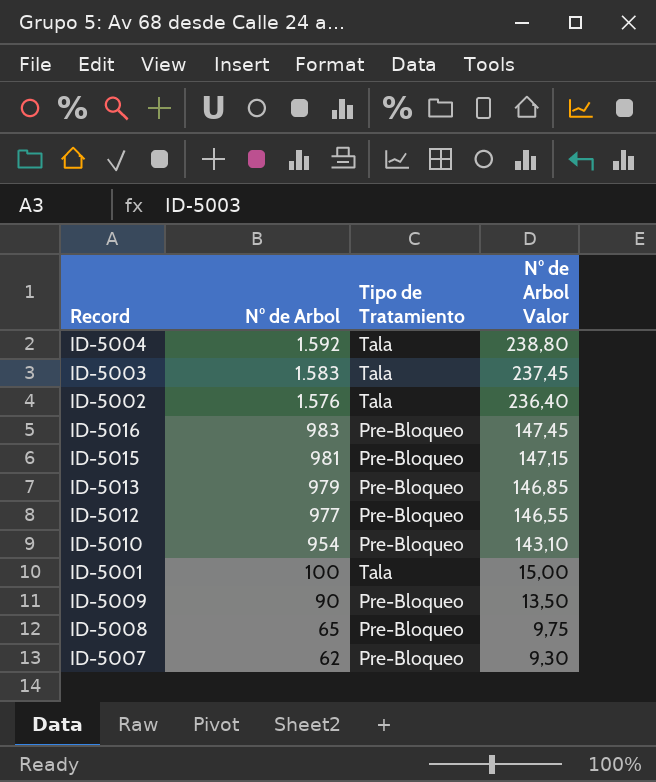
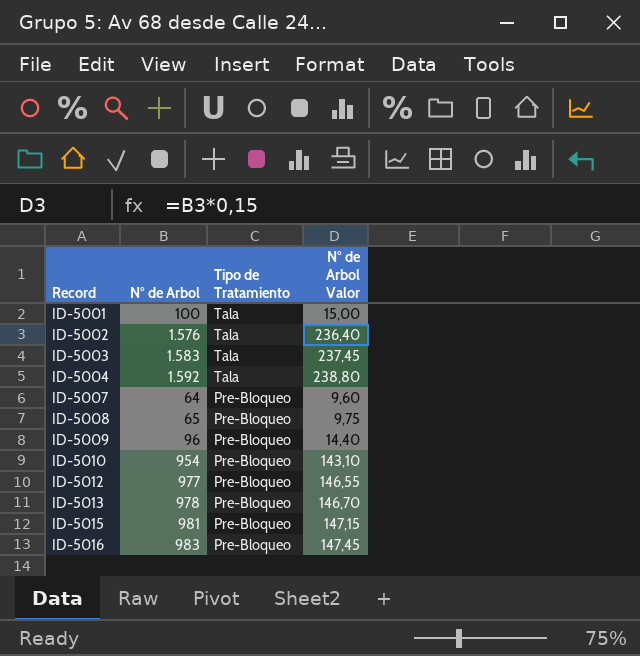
row order: N° de Arbol descending -> Record ascending
ID-5007 | N° de Arbol: 62 -> 64
ID-5007 | N° de Arbol Valor: 9,30 -> 9,60
ID-5009 | N° de Arbol: 90 -> 96
ID-5009 | N° de Arbol Valor: 13,50 -> 14,40
ID-5013 | N° de Arbol: 979 -> 978
ID-5013 | N° de Arbol Valor: 146,85 -> 146,70

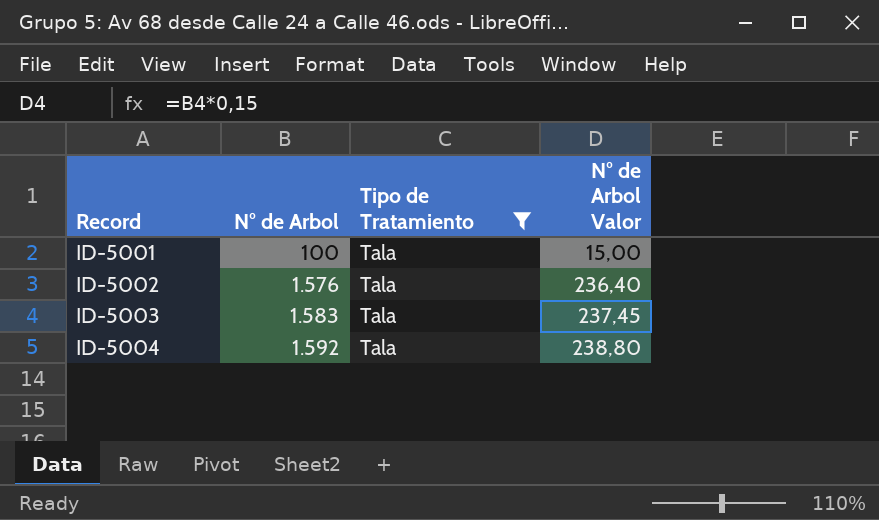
filter: none -> Tipo de Tratamiento = Tala

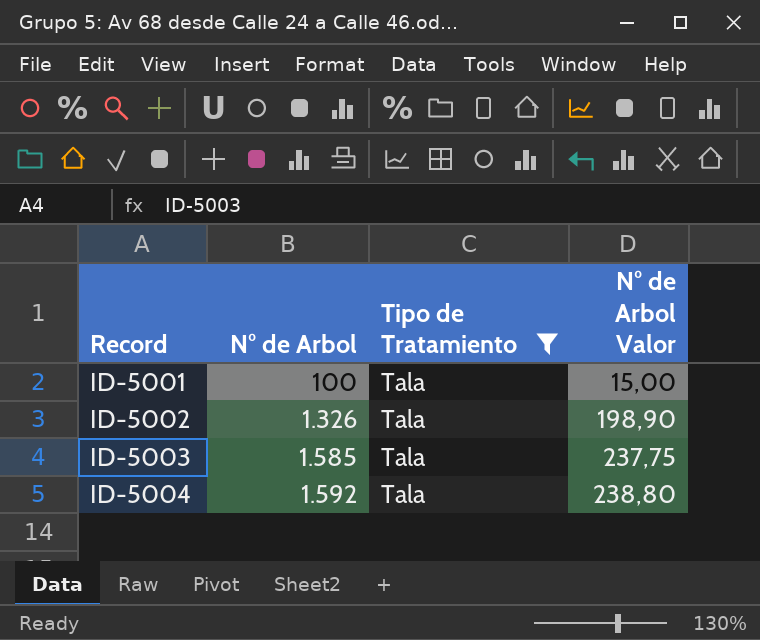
ID-5002 | N° de Arbol: 1.576 -> 1.326
ID-5002 | N° de Arbol Valor: 236,40 -> 198,90
ID-5003 | N° de Arbol: 1.583 -> 1.585
ID-5003 | N° de Arbol Valor: 237,45 -> 237,75

